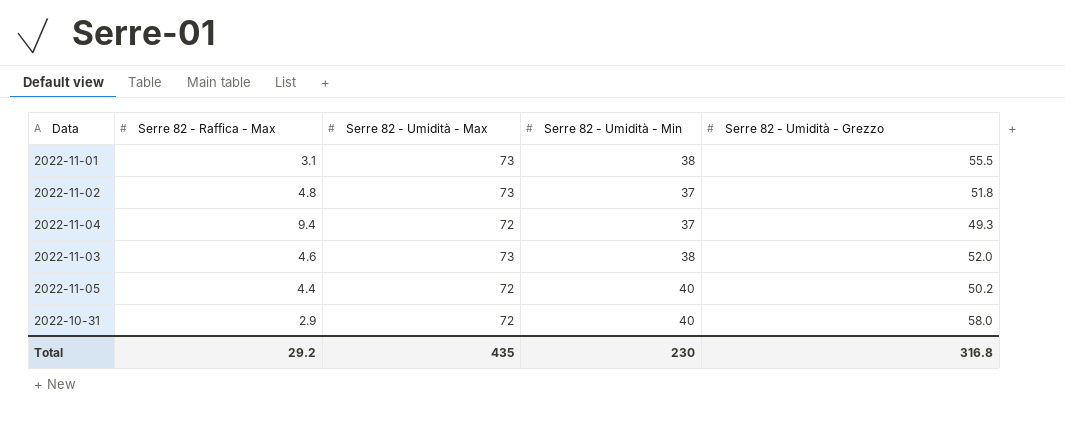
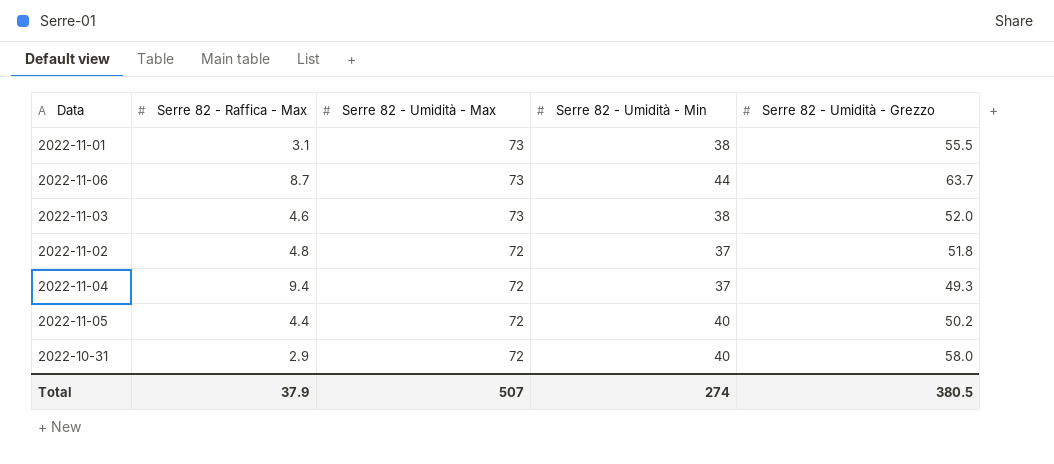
row order: none -> Serre 82 - Umidità - Max descending
row 2022-11-06: none -> 8.7 | 73 | 44 | 63.7
2022-11-02 | Serre 82 - Umidità - Max: 73 -> 72
Total | Serre 82 - Raffica - Max: 29.2 -> 37.9
Total | Serre 82 - Umidità - Max: 435 -> 507
Total | Serre 82 - Umidità - Min: 230 -> 274
Total | Serre 82 - Umidità - Grezzo: 316.8 -> 380.5

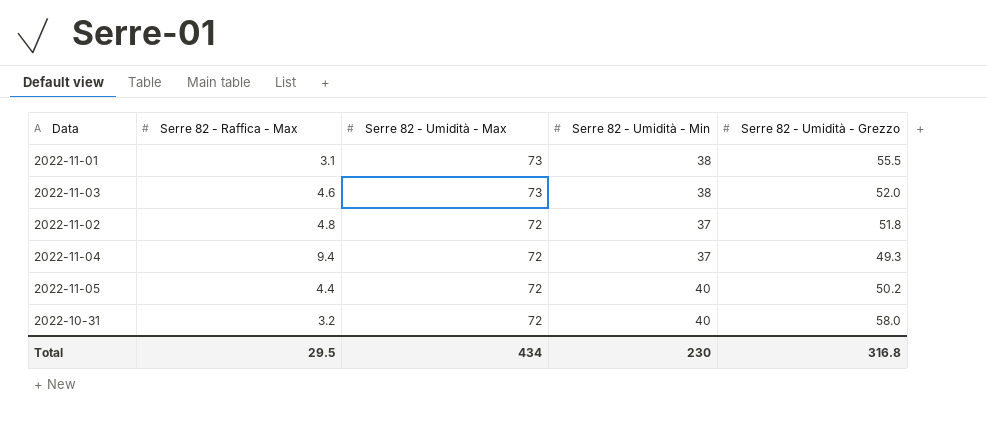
row 2022-11-06: 8.7 | 73 | 44 | 63.7 -> none
2022-10-31 | Serre 82 - Raffica - Max: 2.9 -> 3.2
Total | Serre 82 - Raffica - Max: 37.9 -> 29.5
Total | Serre 82 - Umidità - Max: 507 -> 434
Total | Serre 82 - Umidità - Min: 274 -> 230
Total | Serre 82 - Umidità - Grezzo: 380.5 -> 316.8

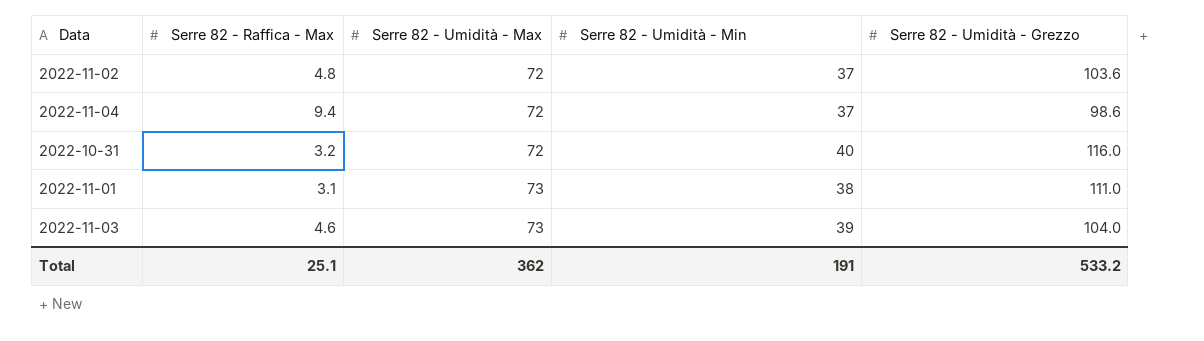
row order: Serre 82 - Umidità - Max descending -> Serre 82 - Umidità - Max ascending
row 2022-11-05: 4.4 | 72 | 40 | 50.2 -> none
2022-11-02 | Serre 82 - Umidità - Grezzo: 51.8 -> 103.6
2022-11-04 | Serre 82 - Umidità - Grezzo: 49.3 -> 98.6
2022-10-31 | Serre 82 - Umidità - Grezzo: 58.0 -> 116.0
2022-11-01 | Serre 82 - Umidità - Grezzo: 55.5 -> 111.0
2022-11-03 | Serre 82 - Umidità - Min: 38 -> 39
2022-11-03 | Serre 82 - Umidità - Grezzo: 52.0 -> 104.0
Total | Serre 82 - Raffica - Max: 29.5 -> 25.1
Total | Serre 82 - Umidità - Max: 434 -> 362
Total | Serre 82 - Umidità - Min: 230 -> 191
Total | Serre 82 - Umidità - Grezzo: 316.8 -> 533.2

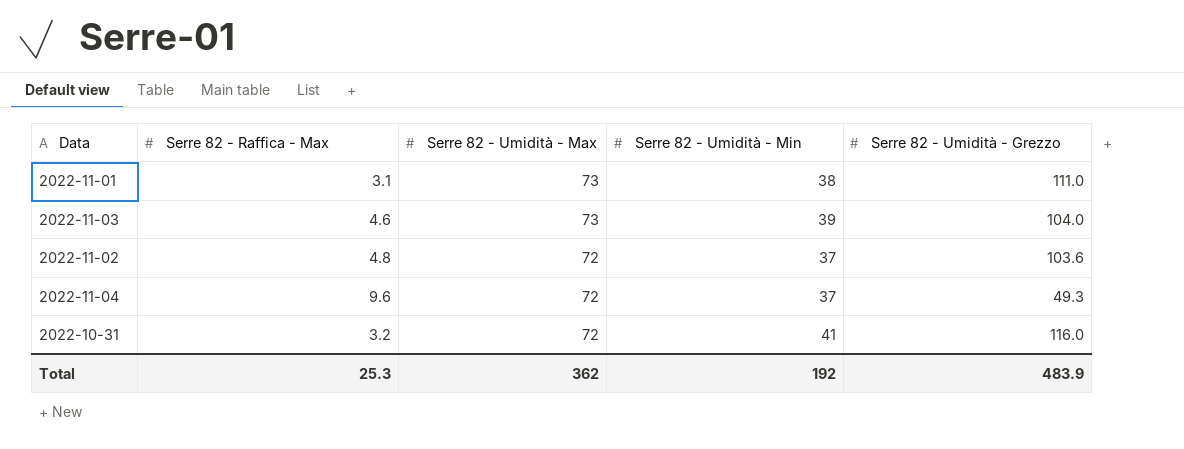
row order: Serre 82 - Umidità - Max ascending -> Serre 82 - Umidità - Max descending
2022-11-04 | Serre 82 - Raffica - Max: 9.4 -> 9.6
2022-11-04 | Serre 82 - Umidità - Grezzo: 98.6 -> 49.3
2022-10-31 | Serre 82 - Umidità - Min: 40 -> 41
Total | Serre 82 - Raffica - Max: 25.1 -> 25.3
Total | Serre 82 - Umidità - Min: 191 -> 192
Total | Serre 82 - Umidità - Grezzo: 533.2 -> 483.9

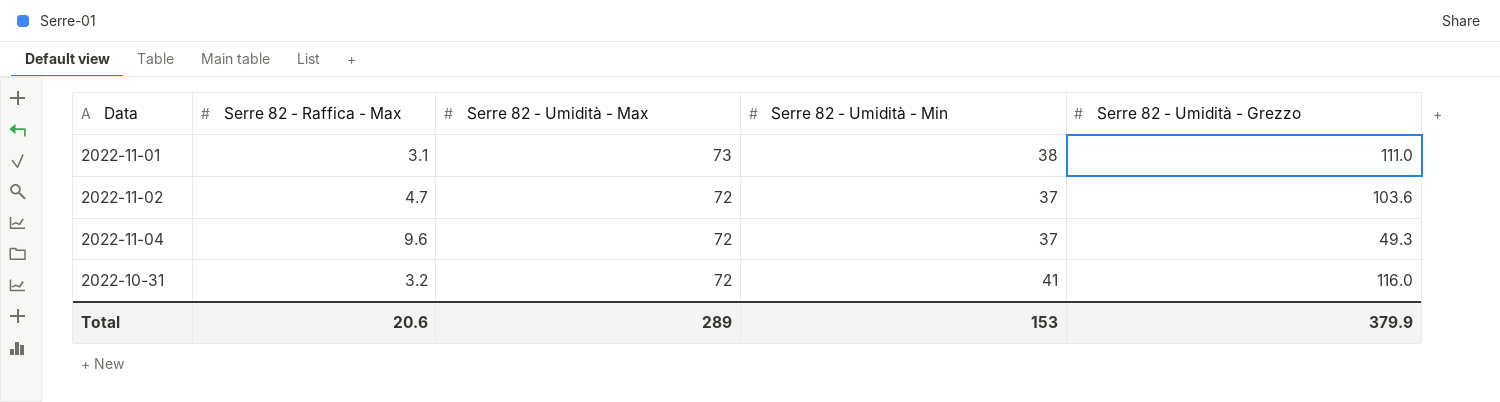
row 2022-11-03: 4.6 | 73 | 39 | 104.0 -> none
2022-11-02 | Serre 82 - Raffica - Max: 4.8 -> 4.7
Total | Serre 82 - Raffica - Max: 25.3 -> 20.6
Total | Serre 82 - Umidità - Max: 362 -> 289
Total | Serre 82 - Umidità - Min: 192 -> 153
Total | Serre 82 - Umidità - Grezzo: 483.9 -> 379.9

